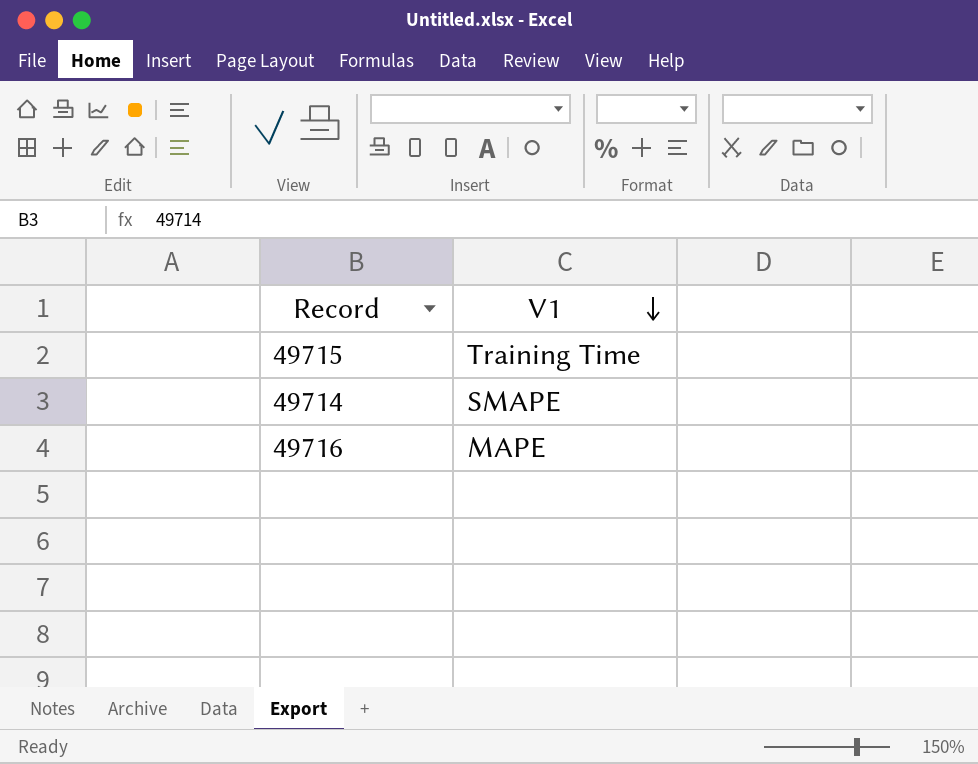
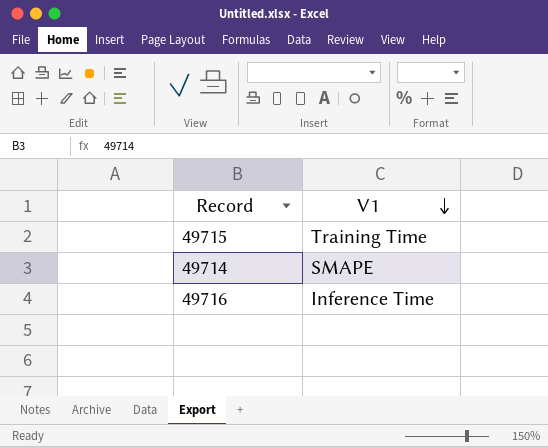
49716 | V1: MAPE -> Inference Time

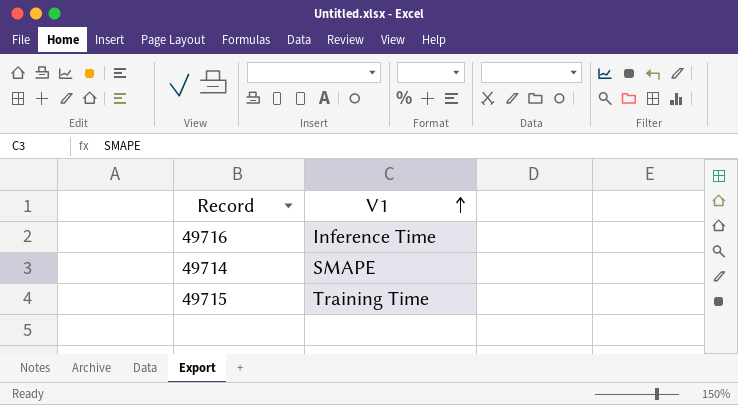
row order: V1 descending -> V1 ascending

